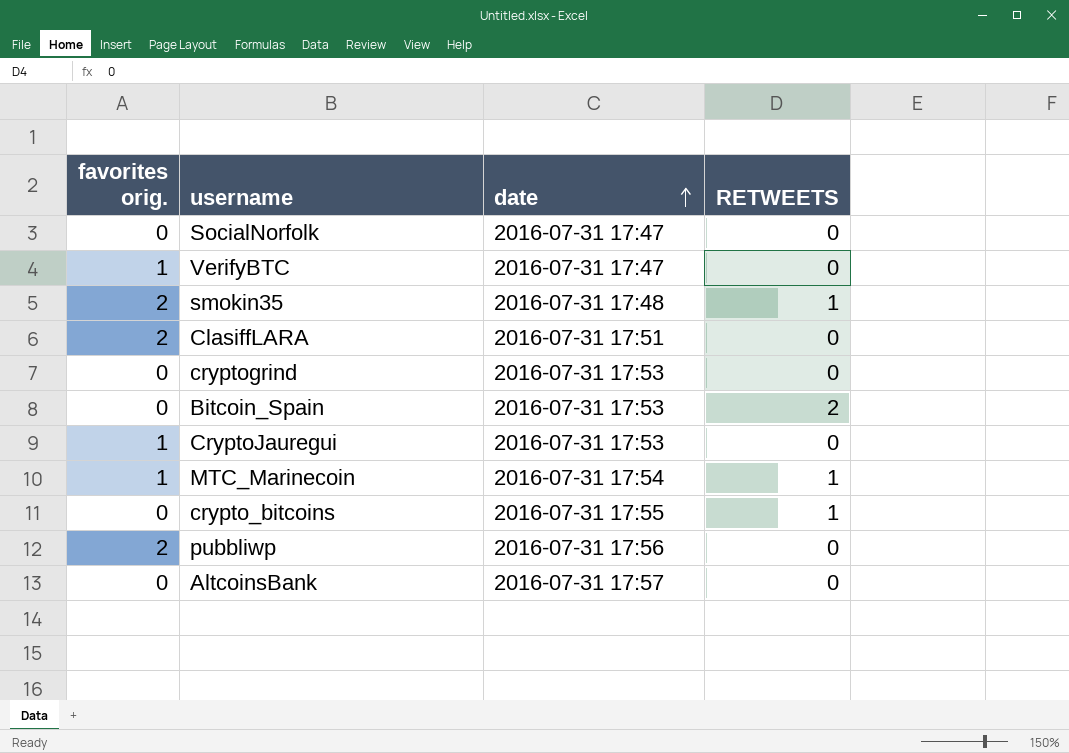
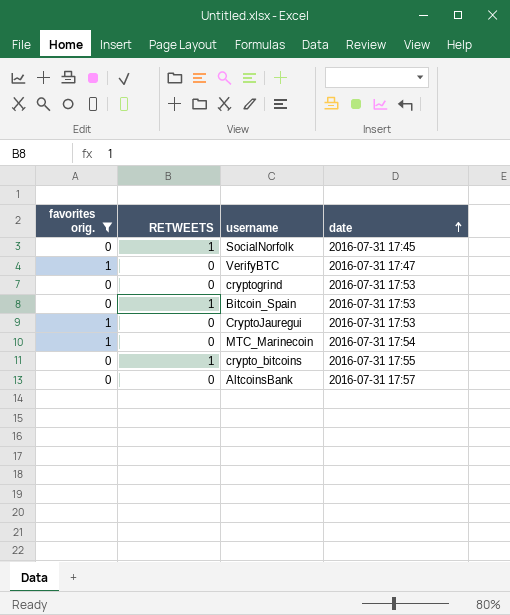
filter: none -> favorites orig. != 2
column RETWEETS | position: 4 -> 2
SocialNorfolk | RETWEETS: 0 -> 1
SocialNorfolk | date: 2016-07-31 17:47 -> 2016-07-31 17:45
Bitcoin_Spain | RETWEETS: 2 -> 1
MTC_Marinecoin | RETWEETS: 1 -> 0

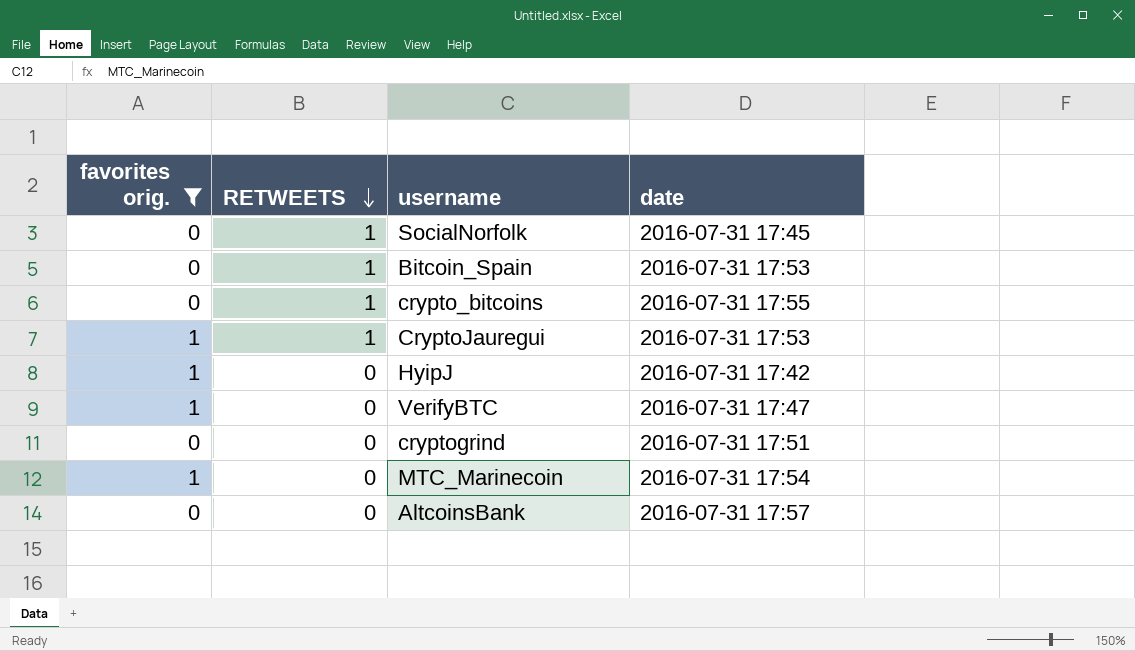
row order: date ascending -> RETWEETS descending
CryptoJauregui | RETWEETS: 0 -> 1
row HyipJ: none -> 1 | 0 | 2016-07-31 17:42
cryptogrind | date: 2016-07-31 17:53 -> 2016-07-31 17:51

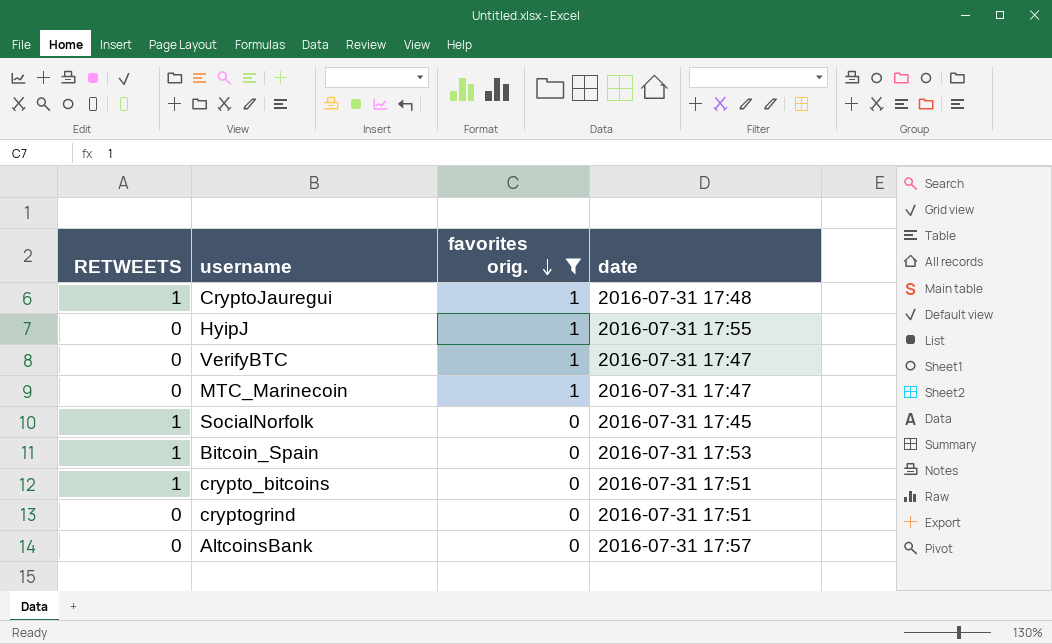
row order: RETWEETS descending -> favorites orig. descending
column favorites orig. | position: 1 -> 3
CryptoJauregui | date: 2016-07-31 17:53 -> 2016-07-31 17:48
HyipJ | date: 2016-07-31 17:42 -> 2016-07-31 17:55
MTC_Marinecoin | date: 2016-07-31 17:54 -> 2016-07-31 17:47
crypto_bitcoins | date: 2016-07-31 17:55 -> 2016-07-31 17:51

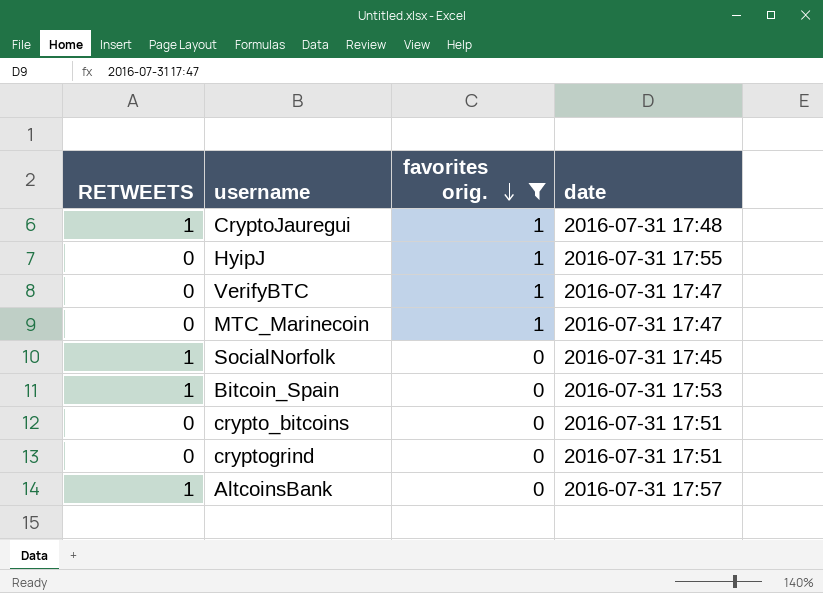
crypto_bitcoins | RETWEETS: 1 -> 0
AltcoinsBank | RETWEETS: 0 -> 1

